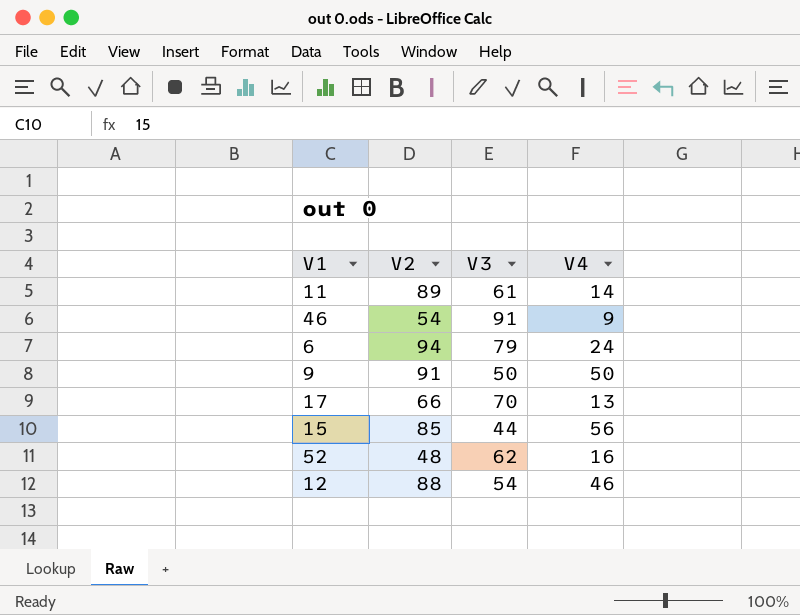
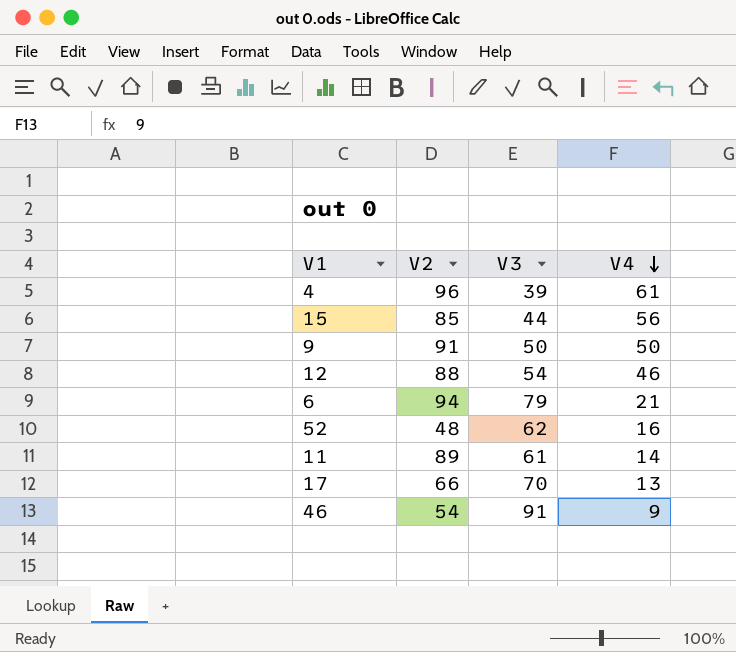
row order: none -> V4 descending
row 4: none -> 96 | 39 | 61
6 | V4: 24 -> 21

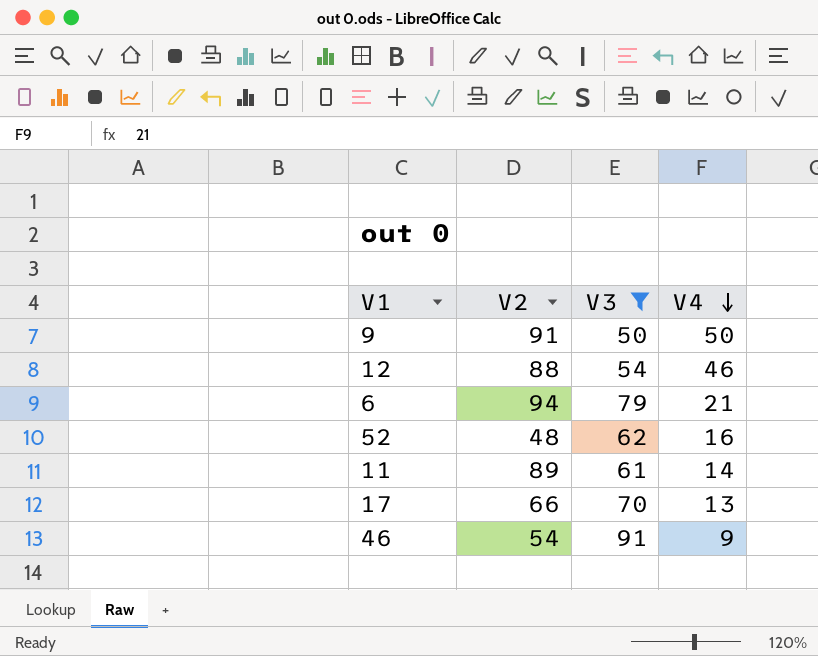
filter: none -> V3 >= 50

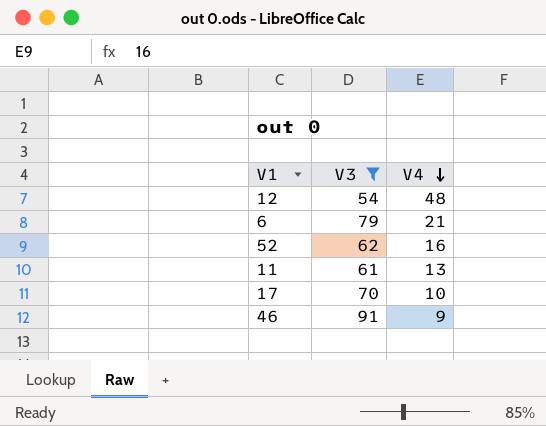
column V2 | position: 2 -> none
row 9: 91 | 50 | 50 -> none
12 | V4: 46 -> 48
11 | V4: 14 -> 13
17 | V4: 13 -> 10

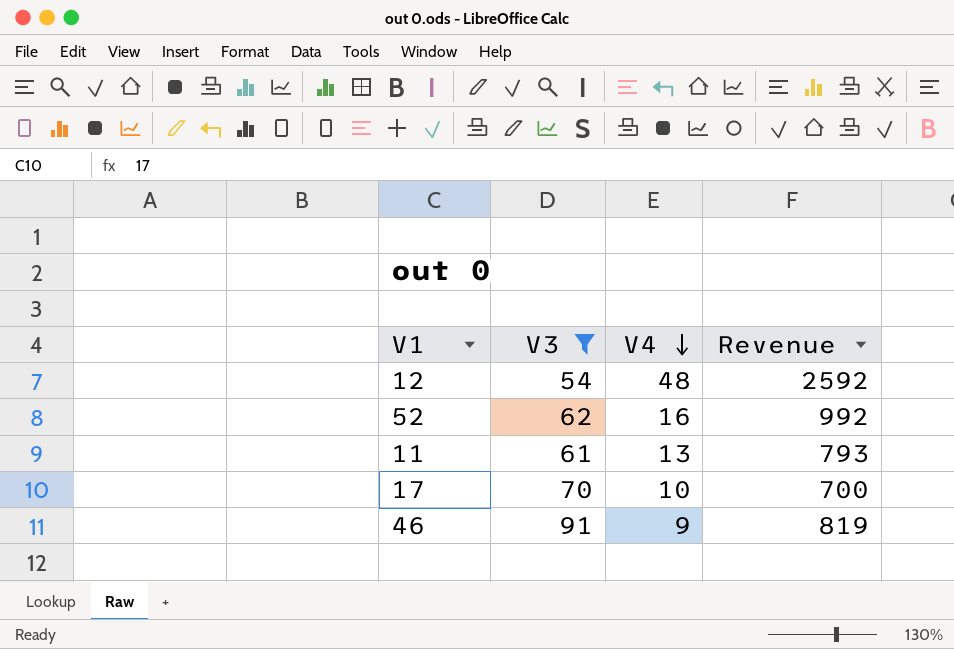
column Revenue | formula: none -> [V3] * [V4]
row 6: 79 | 21 -> none

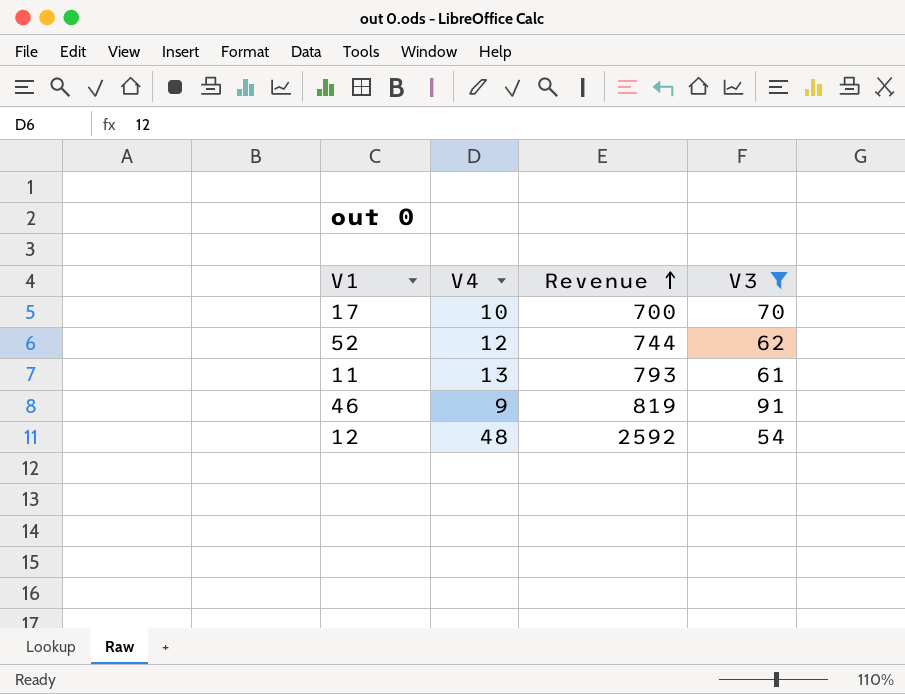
row order: V4 descending -> Revenue ascending
column V3 | position: 2 -> 4
52 | V4: 16 -> 12
52 | Revenue: 992 -> 744

